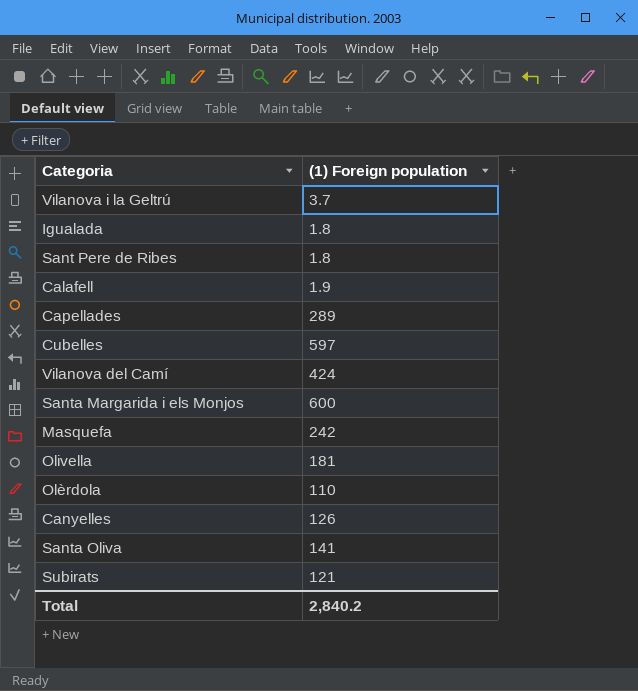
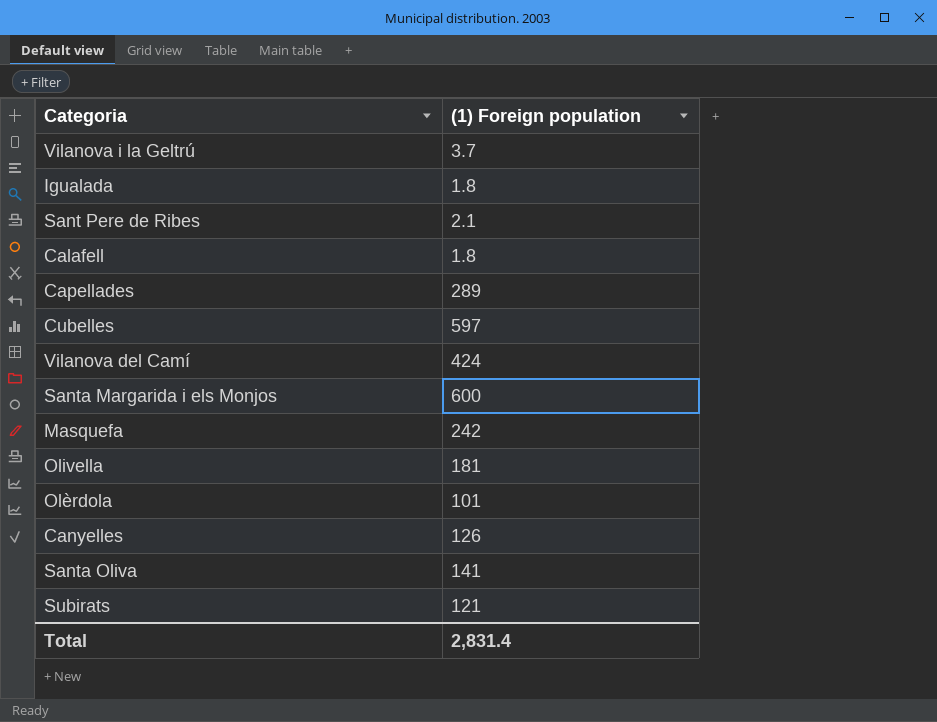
Sant Pere de Ribes | (1) Foreign population: 1.8 -> 2.1
Calafell | (1) Foreign population: 1.9 -> 1.8
Olèrdola | (1) Foreign population: 110 -> 101
Total | (1) Foreign population: 2,840.2 -> 2,831.4

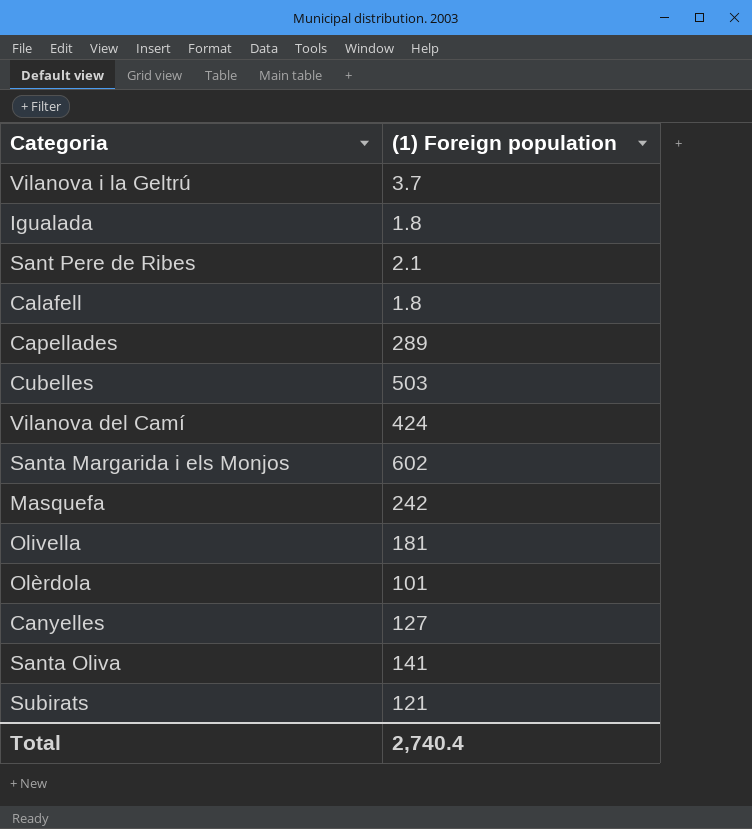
Cubelles | (1) Foreign population: 597 -> 503
Santa Margarida i els Monjos | (1) Foreign population: 600 -> 602
Canyelles | (1) Foreign population: 126 -> 127
Total | (1) Foreign population: 2,831.4 -> 2,740.4

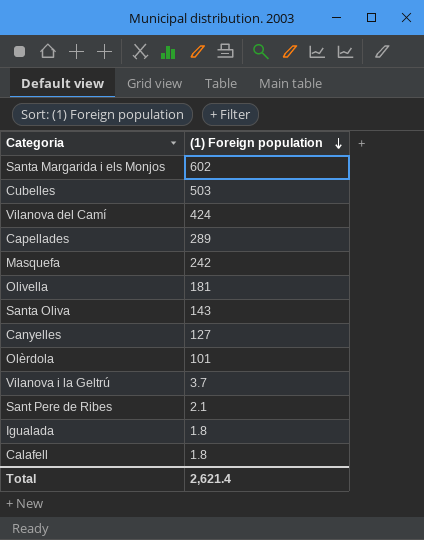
row order: none -> (1) Foreign population descending
row Subirats: 121 -> none
Santa Oliva | (1) Foreign population: 141 -> 143
Total | (1) Foreign population: 2,740.4 -> 2,621.4

